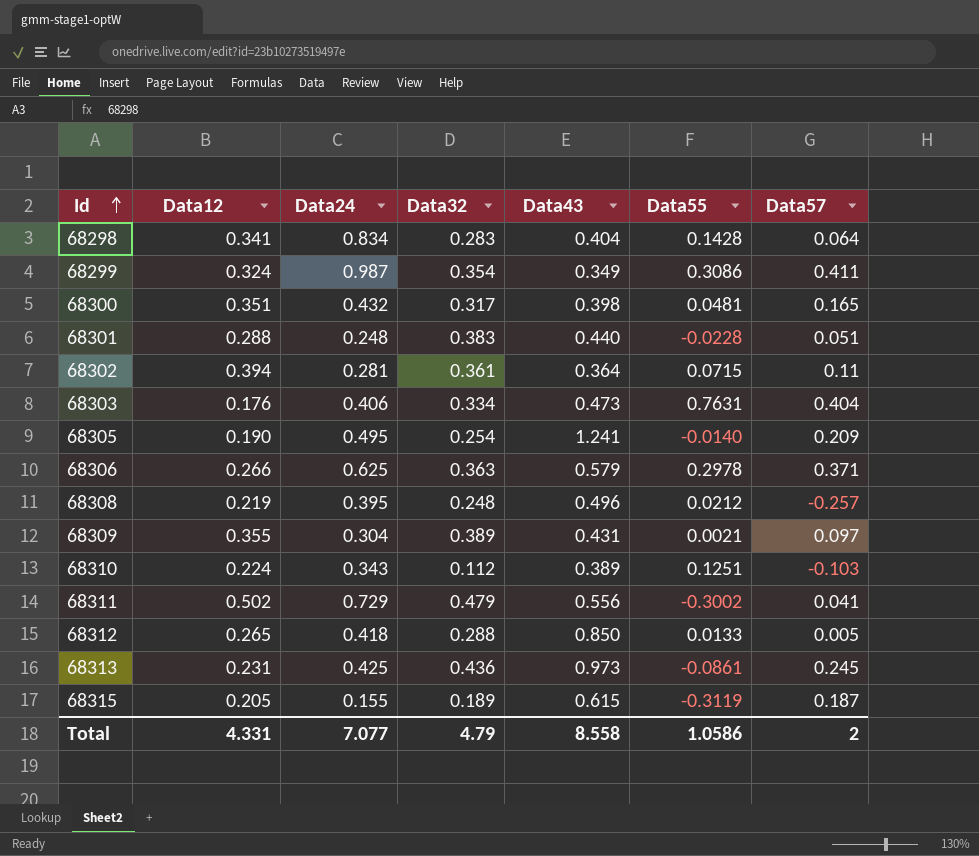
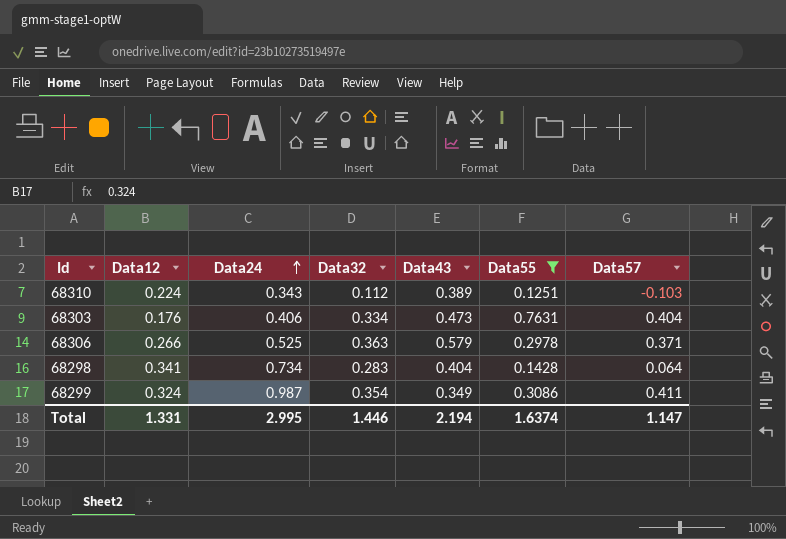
filter: none -> Data55 >= 0.1251
row order: Id ascending -> Data24 ascending
68306 | Data24: 0.625 -> 0.525
68298 | Data24: 0.834 -> 0.734
Total | Data12: 4.331 -> 1.331
Total | Data24: 7.077 -> 2.995
Total | Data32: 4.79 -> 1.446
Total | Data43: 8.558 -> 2.194
Total | Data55: 1.0586 -> 1.6374
Total | Data57: 2 -> 1.147

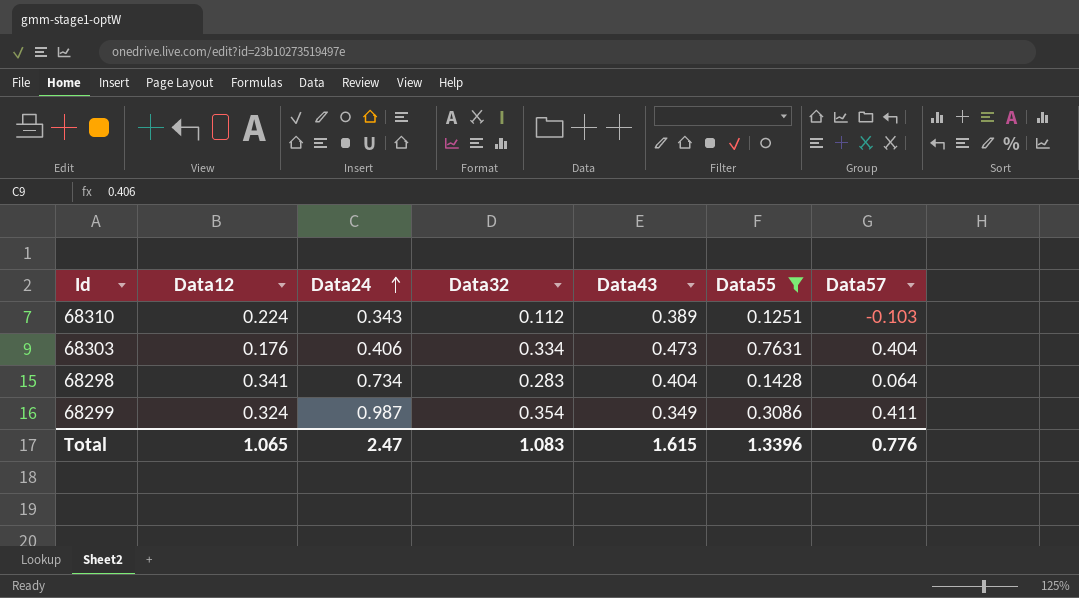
row 68306: 0.266 | 0.525 | 0.363 | 0.579 | 0.2978 | 0.371 -> none
Total | Data12: 1.331 -> 1.065
Total | Data24: 2.995 -> 2.47
Total | Data32: 1.446 -> 1.083
Total | Data43: 2.194 -> 1.615
Total | Data55: 1.6374 -> 1.3396
Total | Data57: 1.147 -> 0.776

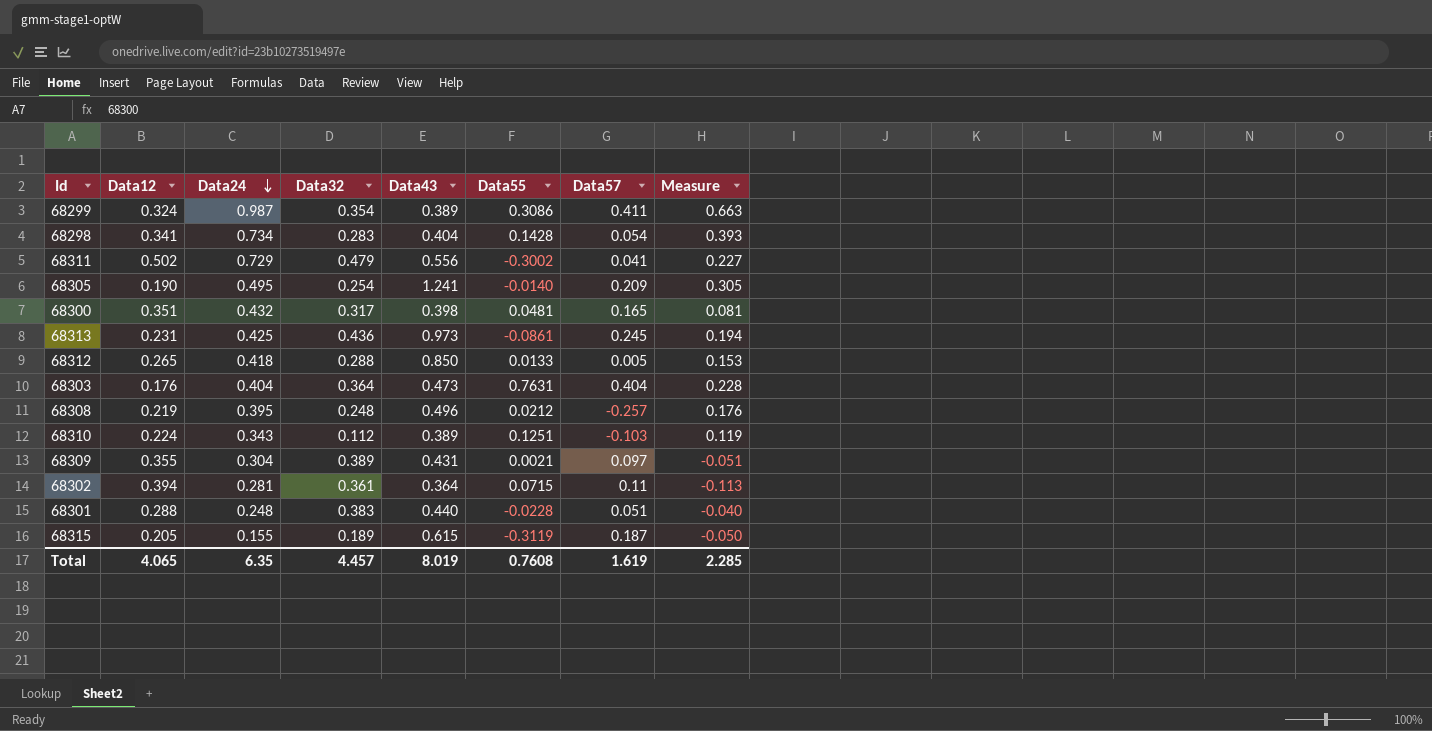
filter: Data55 >= 0.1251 -> none
row order: Data24 ascending -> Data24 descending
column Measure | formula: none -> [Data24] - [Data12]
68299 | Data43: 0.349 -> 0.389
68298 | Data57: 0.064 -> 0.054
68303 | Data24: 0.406 -> 0.404
68303 | Data32: 0.334 -> 0.364
Total | Data12: 1.065 -> 4.065
Total | Data24: 2.47 -> 6.35
Total | Data32: 1.083 -> 4.457
Total | Data43: 1.615 -> 8.019
Total | Data55: 1.3396 -> 0.7608
Total | Data57: 0.776 -> 1.619

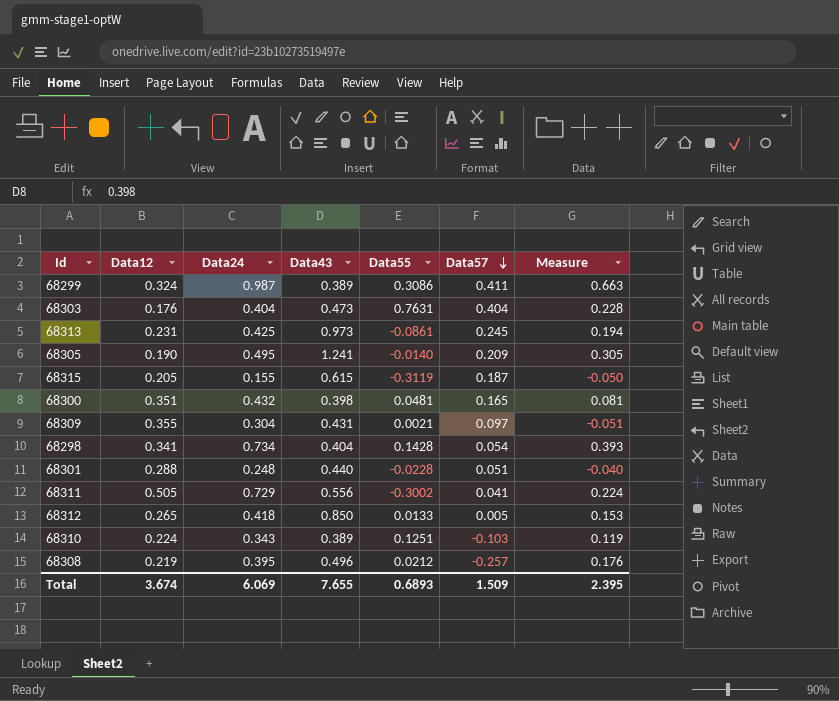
row order: Data24 descending -> Data57 descending
column Data32 | position: 4 -> none
row 68302: 0.394 | 0.281 | 0.361 | 0.364 | 0.0715 | 0.11 | -0.113 -> none
68311 | Data12: 0.502 -> 0.505
68311 | Measure: 0.227 -> 0.224
Total | Data12: 4.065 -> 3.674
Total | Data24: 6.35 -> 6.069
Total | Data43: 8.019 -> 7.655
Total | Data55: 0.7608 -> 0.6893
Total | Data57: 1.619 -> 1.509
Total | Measure: 2.285 -> 2.395

